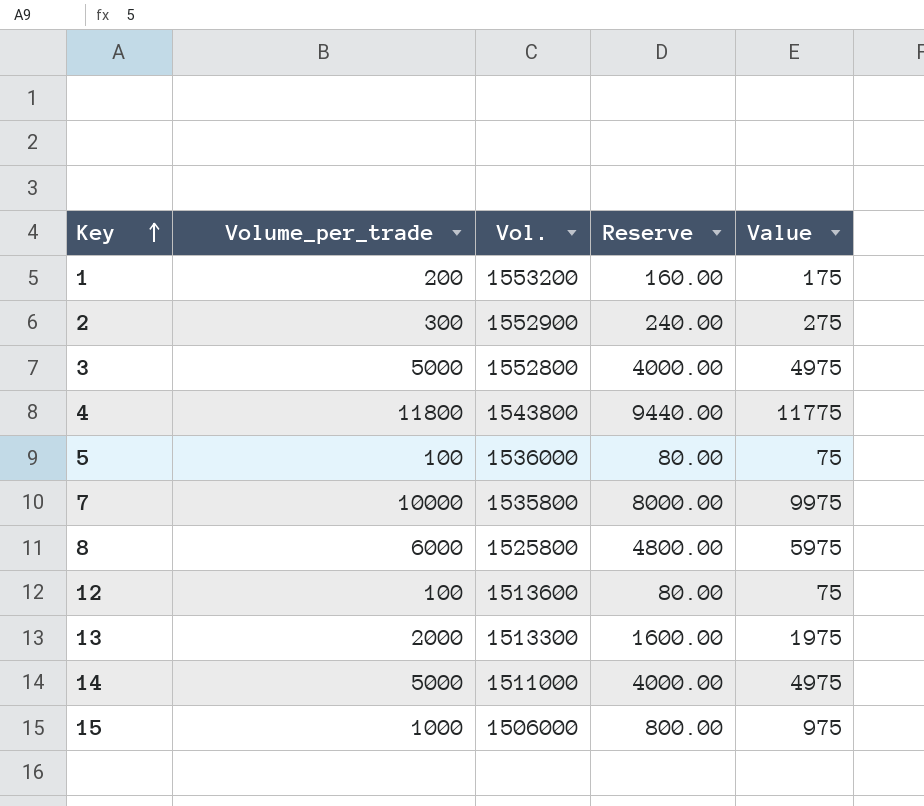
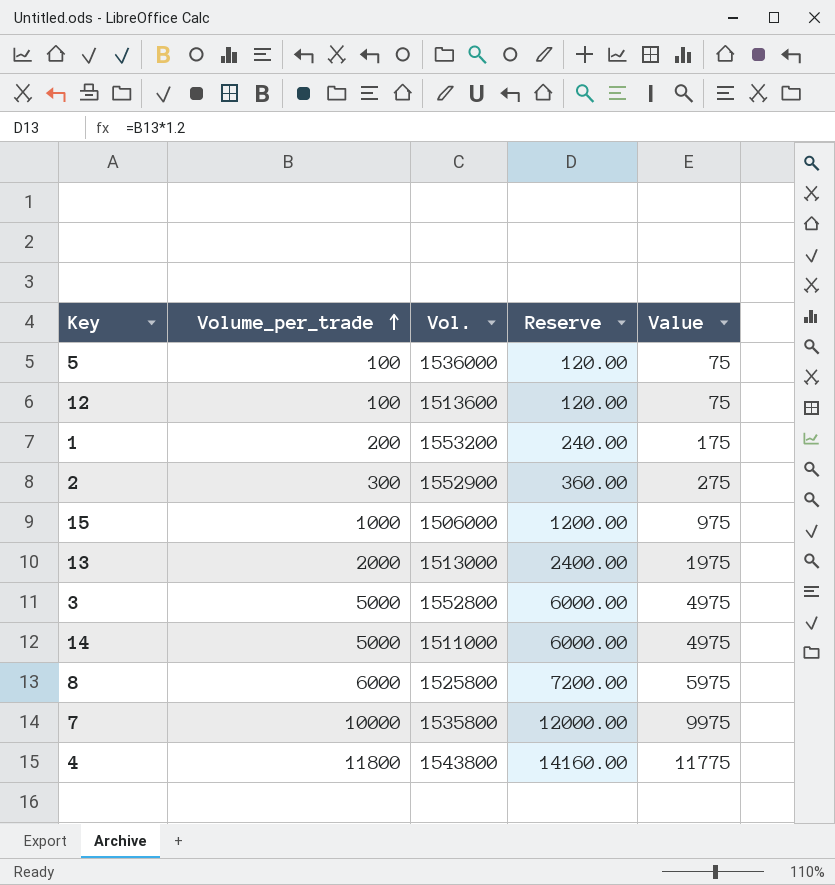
row order: Key ascending -> Volume_per_trade ascending
column Reserve | formula: [Volume_per_trade] * 0.8 -> [Volume_per_trade] * 1.2
13 | Vol.: 1513300 -> 1513000

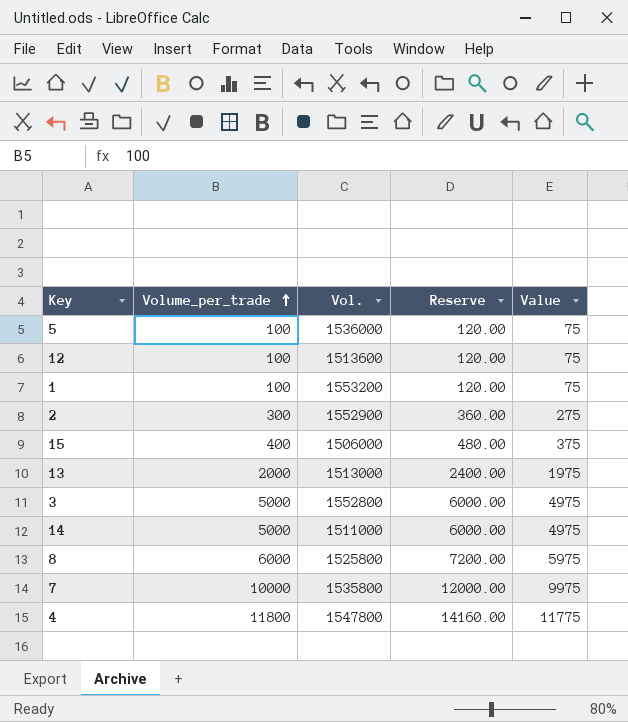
1 | Volume_per_trade: 200 -> 100
1 | Reserve: 240.00 -> 120.00
1 | Value: 175 -> 75
15 | Volume_per_trade: 1000 -> 400
15 | Reserve: 1200.00 -> 480.00
15 | Value: 975 -> 375
4 | Vol.: 1543800 -> 1547800

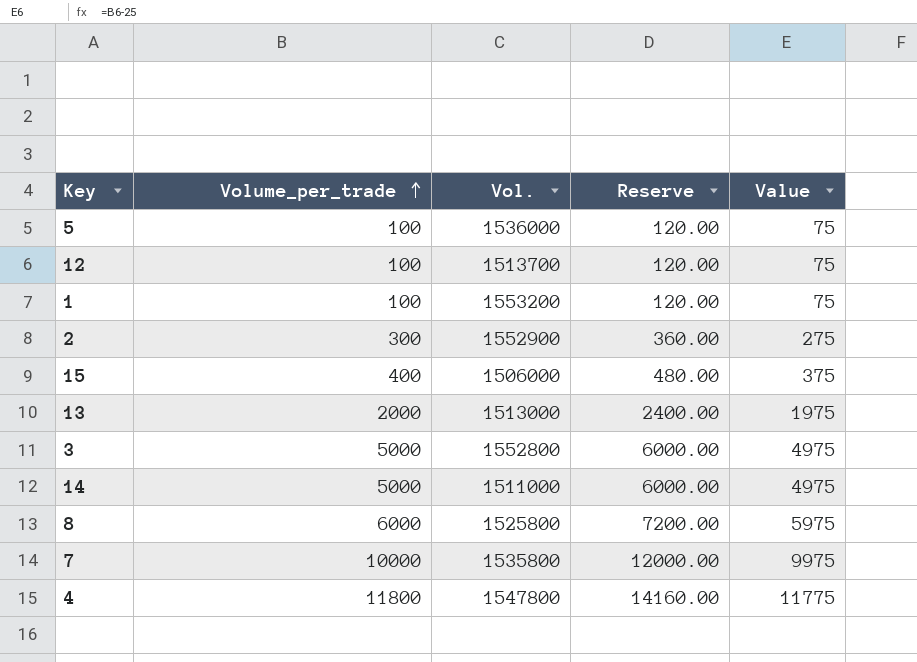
12 | Vol.: 1513600 -> 1513700

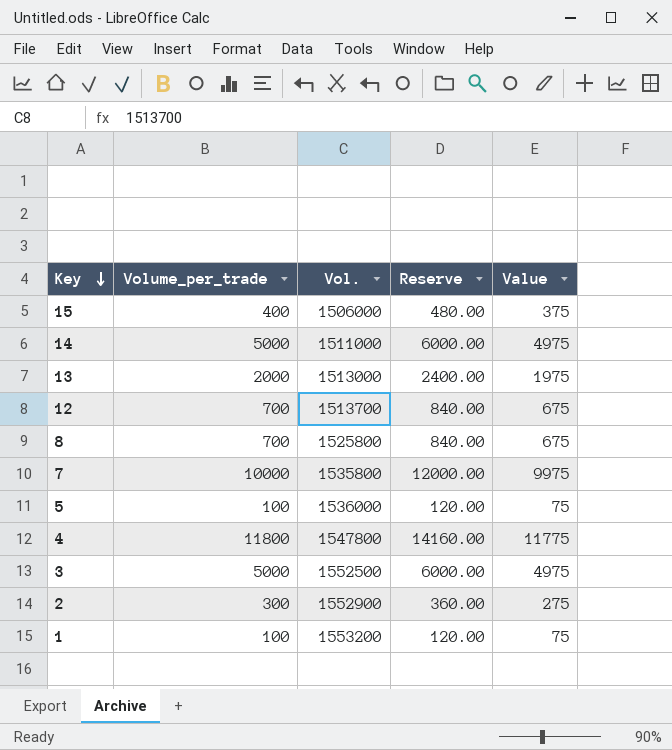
row order: Volume_per_trade ascending -> Key descending
12 | Volume_per_trade: 100 -> 700
12 | Reserve: 120.00 -> 840.00
12 | Value: 75 -> 675
8 | Volume_per_trade: 6000 -> 700
8 | Reserve: 7200.00 -> 840.00
8 | Value: 5975 -> 675
3 | Vol.: 1552800 -> 1552500

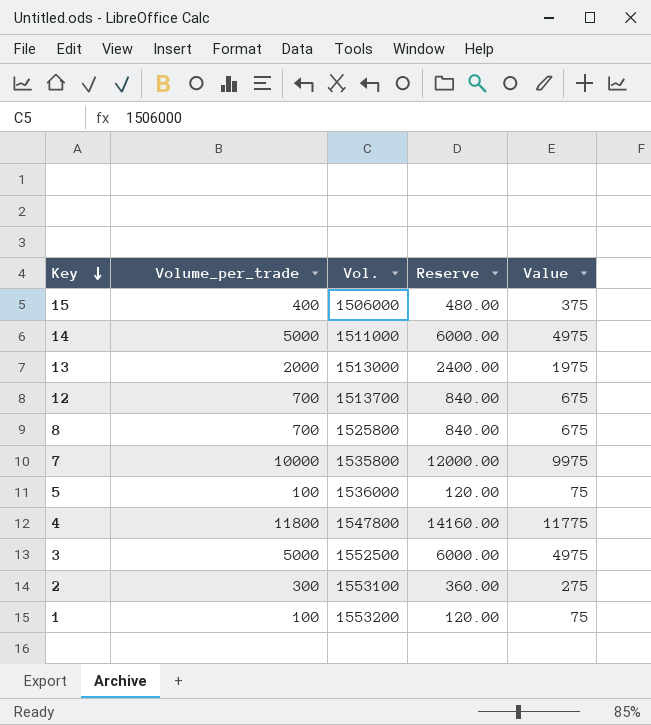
2 | Vol.: 1552900 -> 1553100

